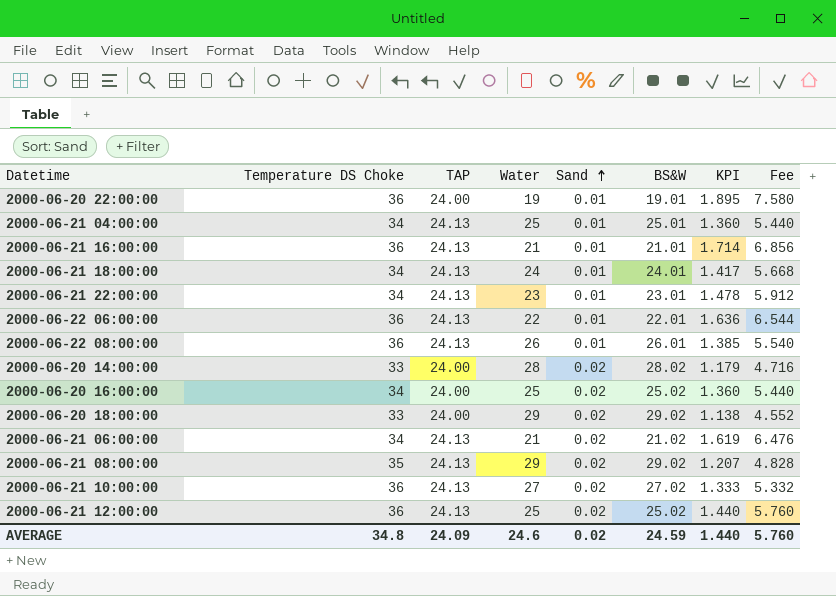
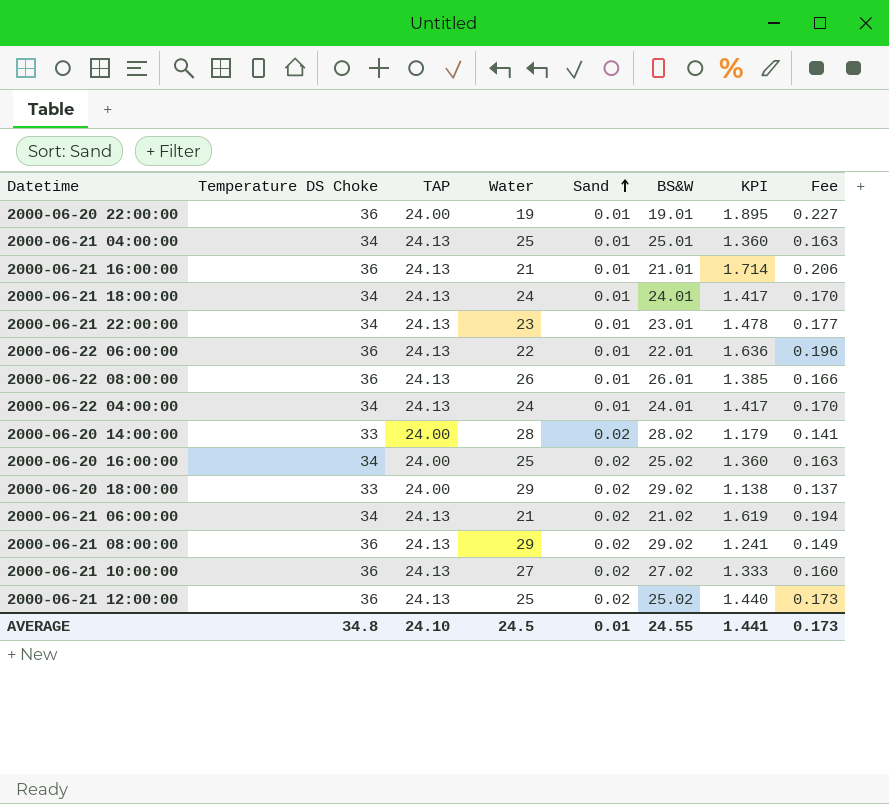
column Fee | formula: [KPI] * 4 -> [KPI] * 0.12
row 2000-06-22 04:00:00: none -> 34 | 24.13 | 24 | 0.01 | 24.01 | 1.417 | 0.170
2000-06-21 08:00:00 | Temperature DS Choke: 35 -> 36
2000-06-21 08:00:00 | KPI: 1.207 -> 1.241
AVERAGE | TAP: 24.09 -> 24.10
AVERAGE | Water: 24.6 -> 24.5
AVERAGE | Sand: 0.02 -> 0.01
AVERAGE | BS&W: 24.59 -> 24.55
AVERAGE | KPI: 1.440 -> 1.441
AVERAGE | Fee: 5.760 -> 0.173

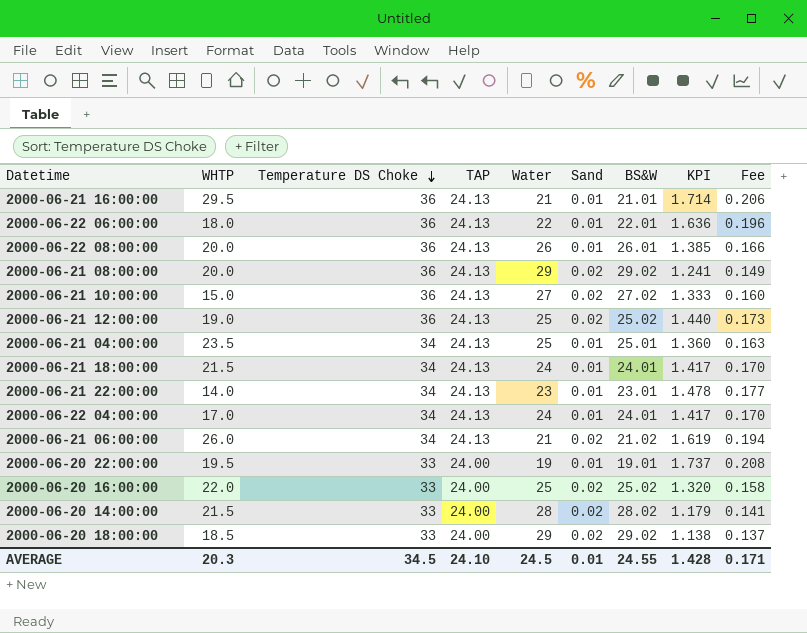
row order: Sand ascending -> Temperature DS Choke descending
column WHTP | position: none -> 2
2000-06-20 22:00:00 | Temperature DS Choke: 36 -> 33
2000-06-20 22:00:00 | KPI: 1.895 -> 1.737
2000-06-20 22:00:00 | Fee: 0.227 -> 0.208
2000-06-20 16:00:00 | Temperature DS Choke: 34 -> 33
2000-06-20 16:00:00 | KPI: 1.360 -> 1.320
2000-06-20 16:00:00 | Fee: 0.163 -> 0.158
AVERAGE | Temperature DS Choke: 34.8 -> 34.5
AVERAGE | KPI: 1.441 -> 1.428
AVERAGE | Fee: 0.173 -> 0.171

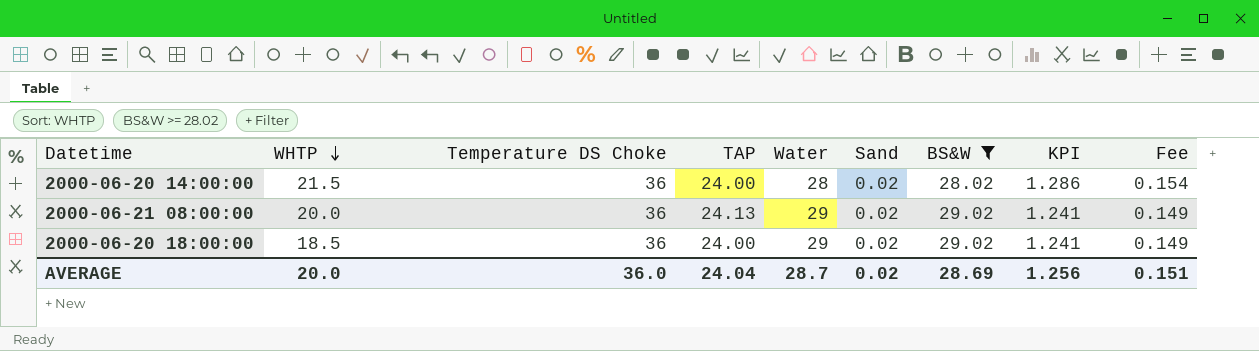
filter: none -> BS&W >= 28.02
row order: Temperature DS Choke descending -> WHTP descending
2000-06-20 14:00:00 | Temperature DS Choke: 33 -> 36
2000-06-20 14:00:00 | KPI: 1.179 -> 1.286
2000-06-20 14:00:00 | Fee: 0.141 -> 0.154
2000-06-20 18:00:00 | Temperature DS Choke: 33 -> 36
2000-06-20 18:00:00 | KPI: 1.138 -> 1.241
2000-06-20 18:00:00 | Fee: 0.137 -> 0.149
AVERAGE | WHTP: 20.3 -> 20.0
AVERAGE | Temperature DS Choke: 34.5 -> 36.0
AVERAGE | TAP: 24.10 -> 24.04
AVERAGE | Water: 24.5 -> 28.7
AVERAGE | Sand: 0.01 -> 0.02
AVERAGE | BS&W: 24.55 -> 28.69
AVERAGE | KPI: 1.428 -> 1.256
AVERAGE | Fee: 0.171 -> 0.151

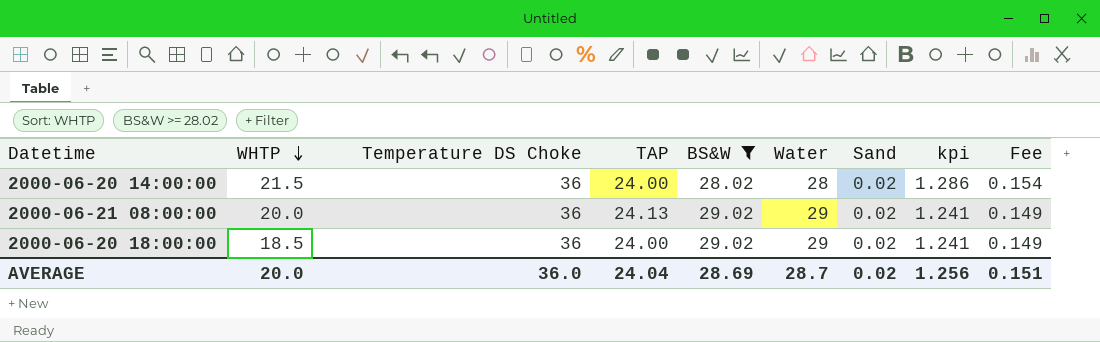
column BS&W | position: 7 -> 5
column name: KPI -> kpi

